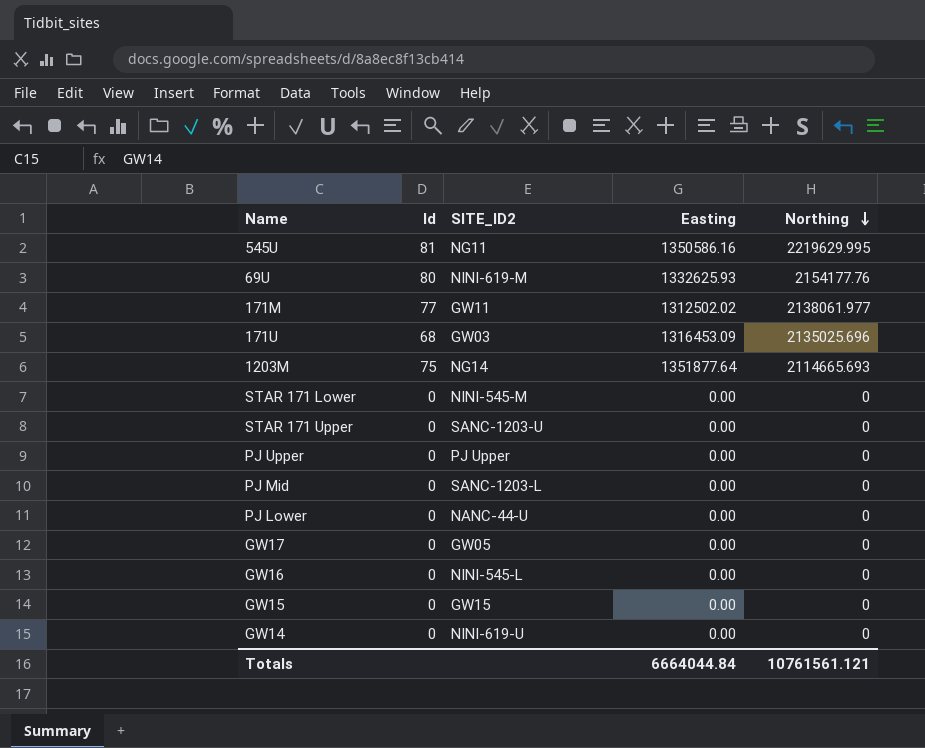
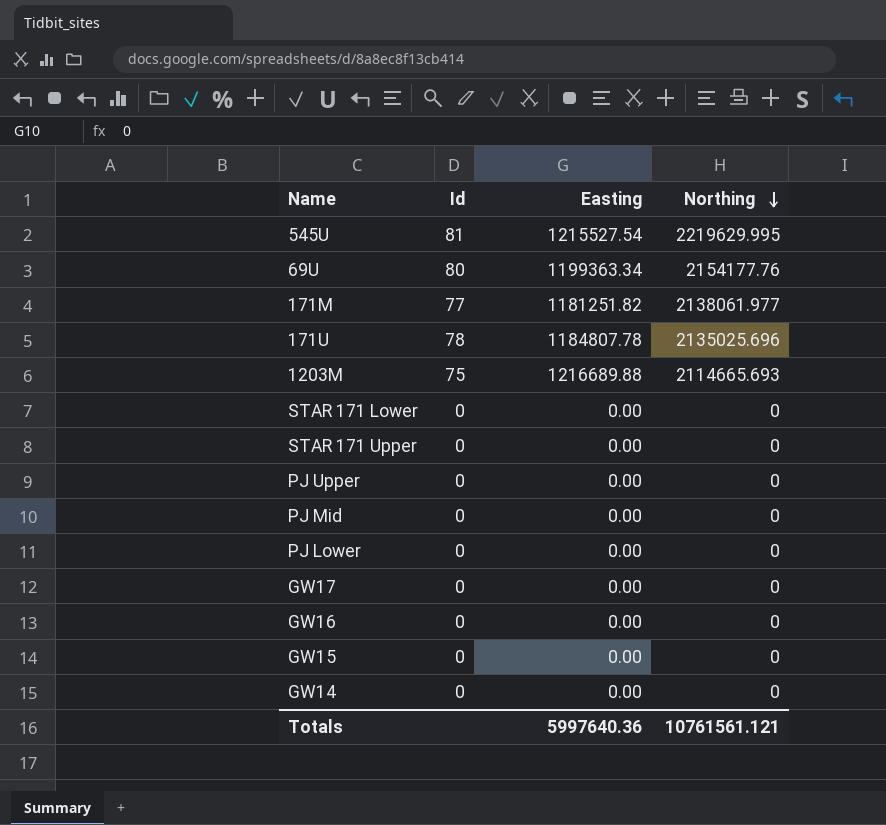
column SITE_ID2 | position: 3 -> none
545U | Easting: 1350586.16 -> 1215527.54
69U | Easting: 1332625.93 -> 1199363.34
171M | Easting: 1312502.02 -> 1181251.82
171U | Id: 68 -> 78
171U | Easting: 1316453.09 -> 1184807.78
1203M | Easting: 1351877.64 -> 1216689.88
Totals | Easting: 6664044.84 -> 5997640.36

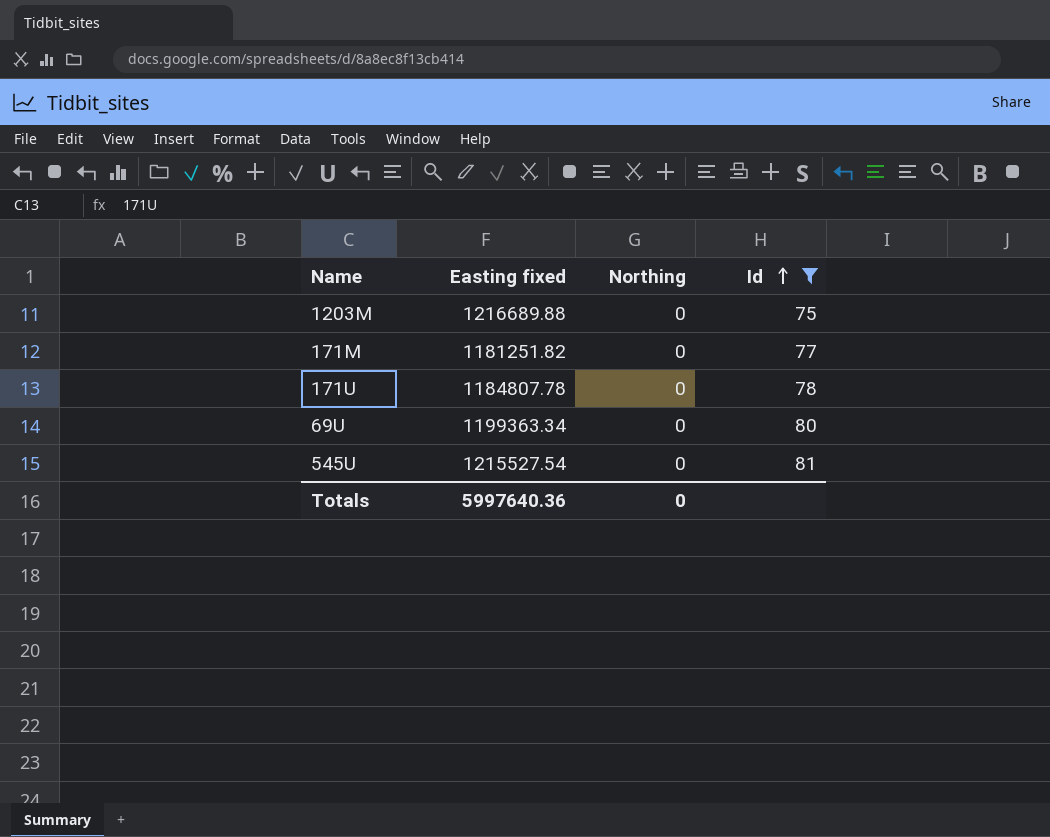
filter: none -> Id != 0
row order: Northing descending -> Id ascending
column name: Easting -> Easting fixed
column Id | position: 2 -> 4
1203M | Northing: 2114665.693 -> 0
171M | Northing: 2138061.977 -> 0
171U | Northing: 2135025.696 -> 0
69U | Northing: 2154177.76 -> 0
545U | Northing: 2219629.995 -> 0
Totals | Northing: 10761561.121 -> 0

